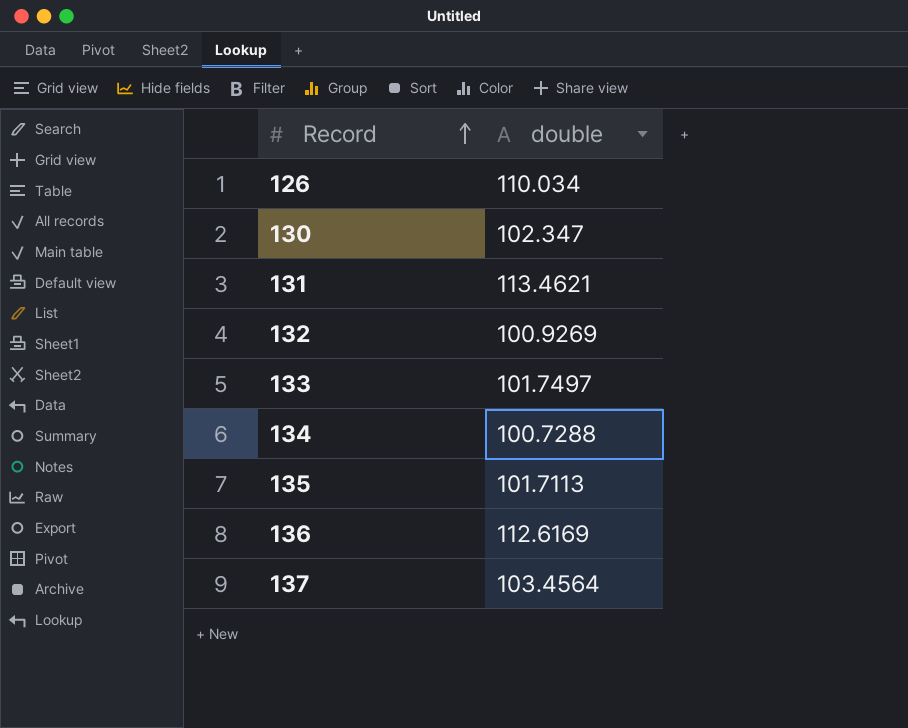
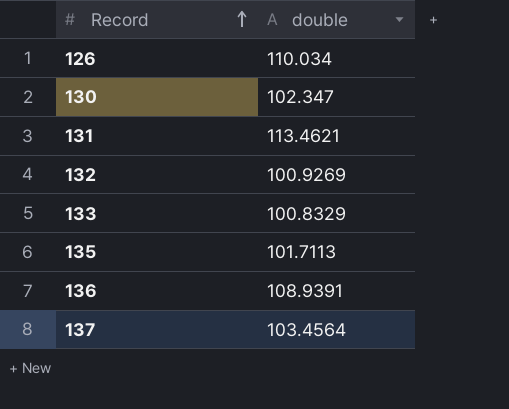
row 134: 100.7288 -> none
133 | double: 101.7497 -> 100.8329
136 | double: 112.6169 -> 108.9391

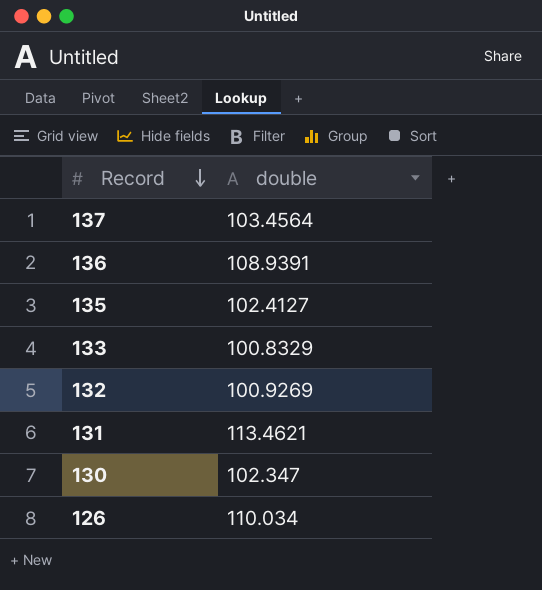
row order: Record ascending -> Record descending
135 | double: 101.7113 -> 102.4127

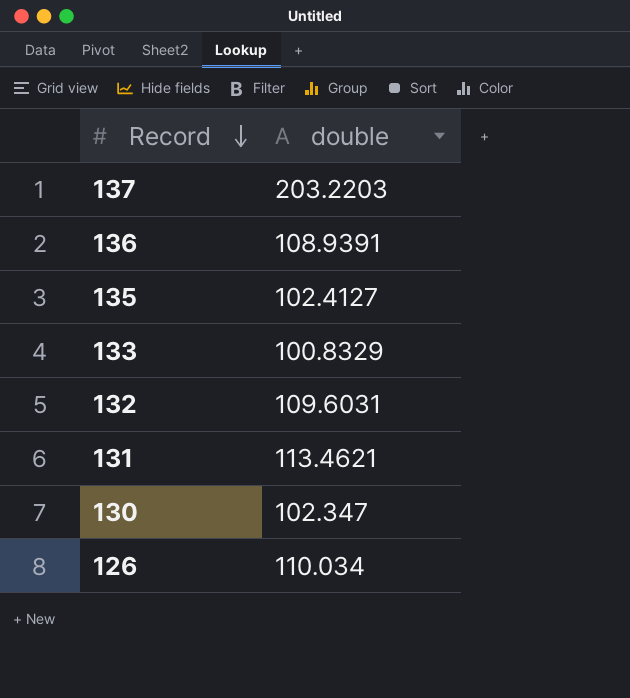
137 | double: 103.4564 -> 203.2203
132 | double: 100.9269 -> 109.6031

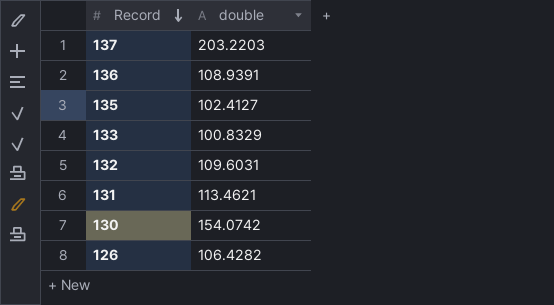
130 | double: 102.347 -> 154.0742
126 | double: 110.034 -> 106.4282

